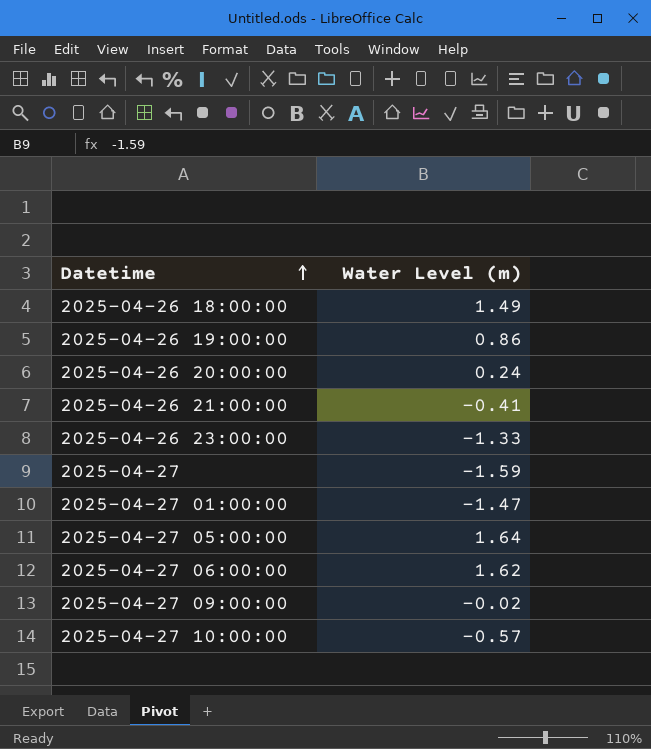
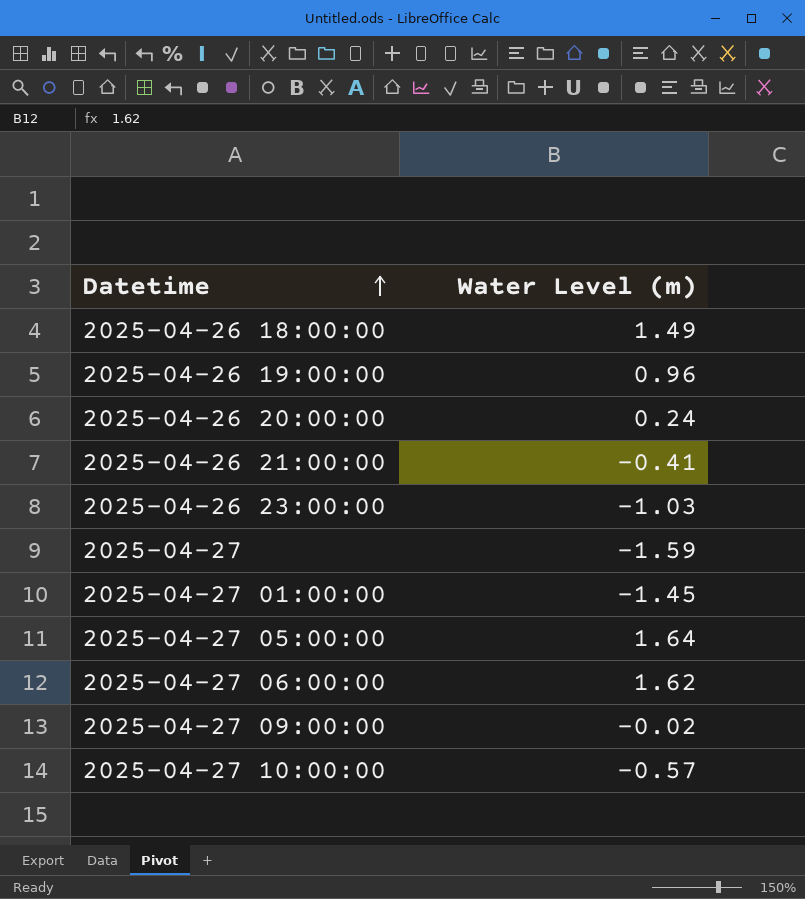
2025-04-26 19:00:00 | Water Level (m): 0.86 -> 0.96
2025-04-26 23:00:00 | Water Level (m): -1.33 -> -1.03
2025-04-27 01:00:00 | Water Level (m): -1.47 -> -1.45

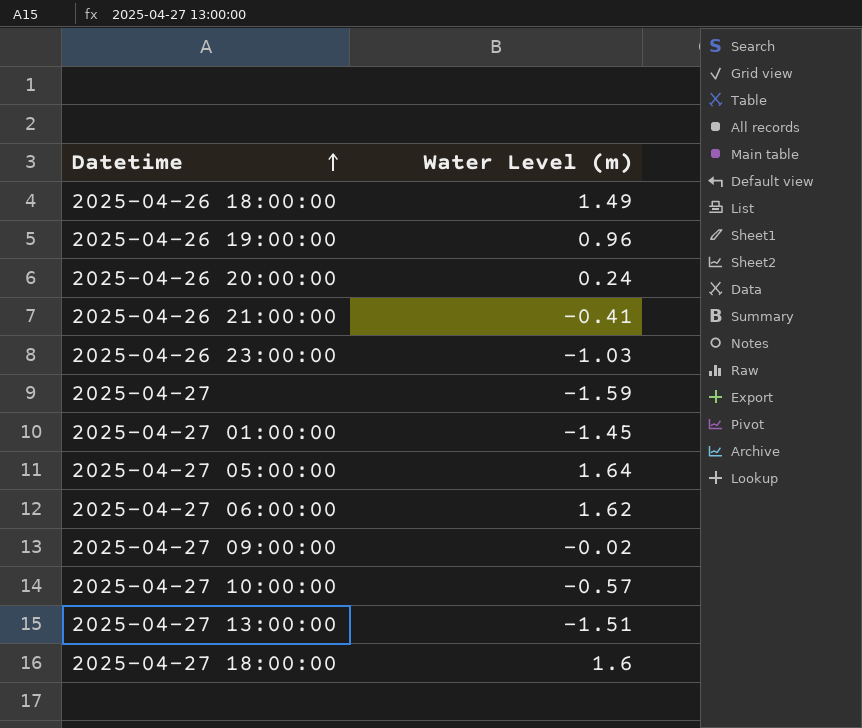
row 2025-04-27 13:00:00: none -> -1.51
row 2025-04-27 18:00:00: none -> 1.6

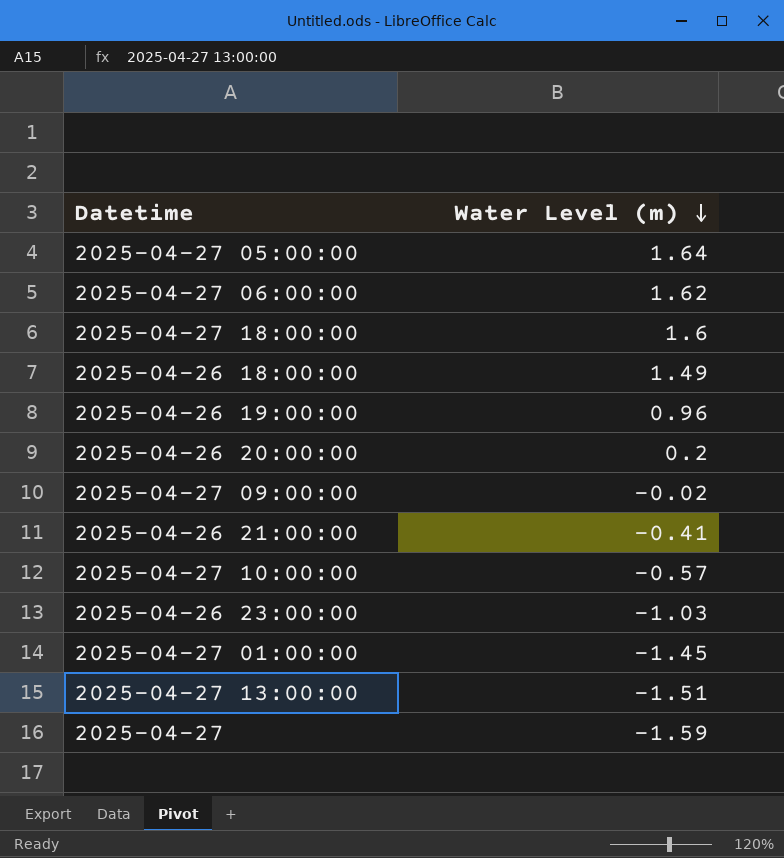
row order: Datetime ascending -> Water Level (m) descending
2025-04-26 20:00:00 | Water Level (m): 0.24 -> 0.2

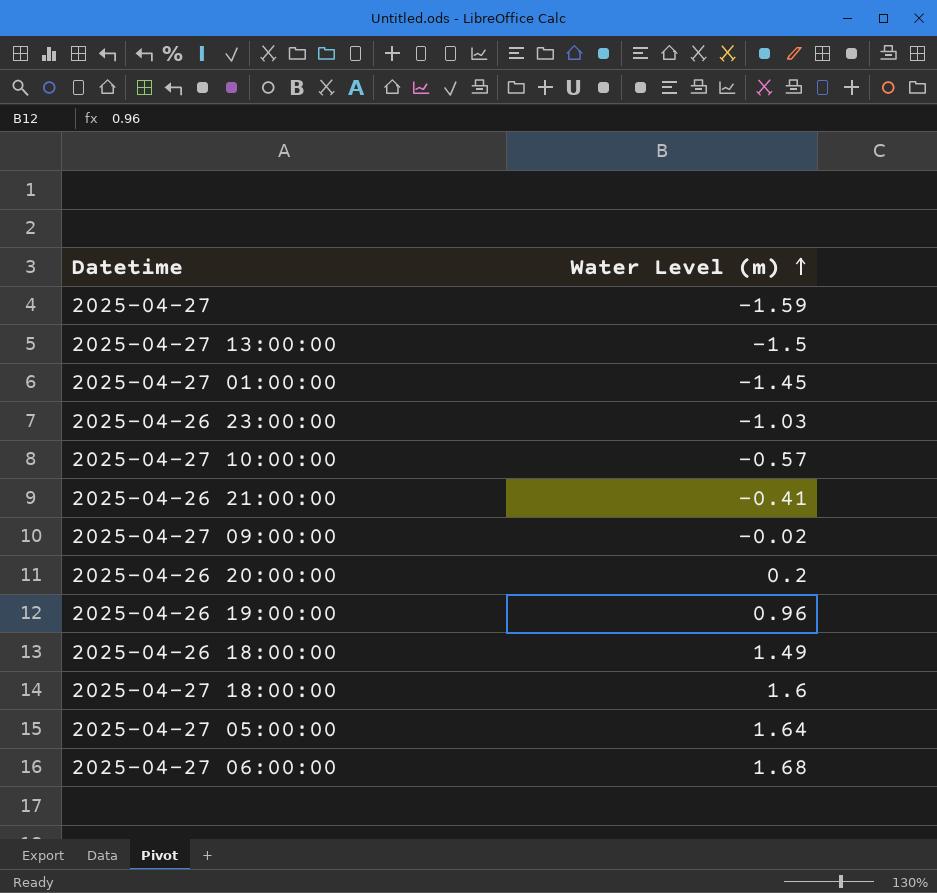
row order: Water Level (m) descending -> Water Level (m) ascending
2025-04-27 13:00:00 | Water Level (m): -1.51 -> -1.5
2025-04-27 06:00:00 | Water Level (m): 1.62 -> 1.68

